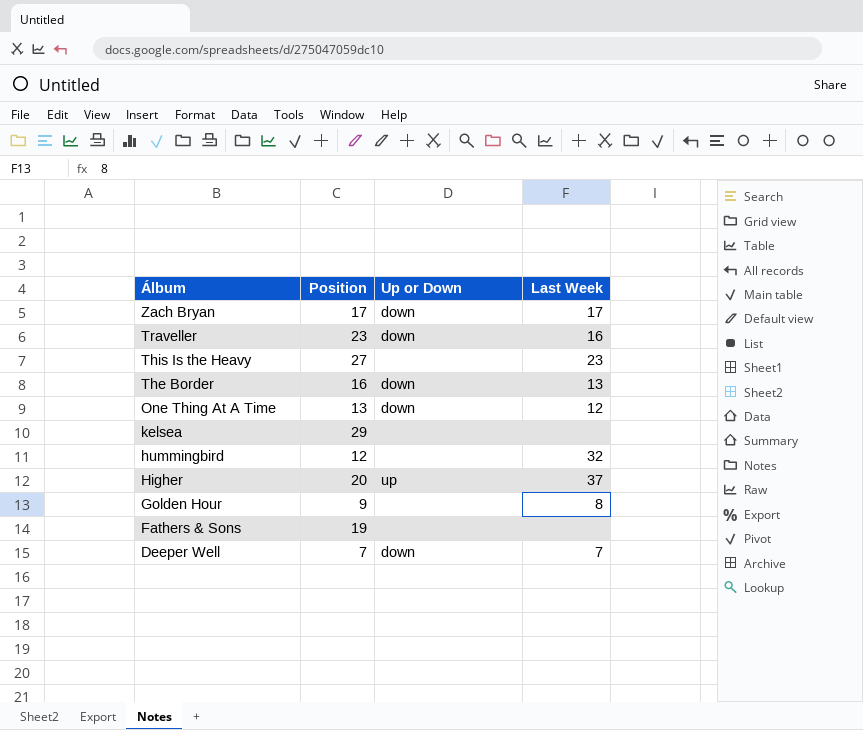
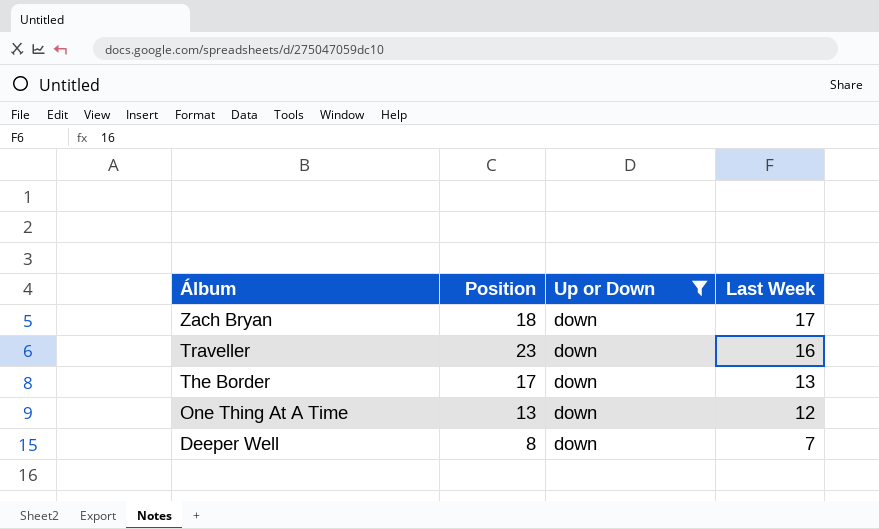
filter: none -> Up or Down = down
Zach Bryan | Position: 17 -> 18
The Border | Position: 16 -> 17
Deeper Well | Position: 7 -> 8

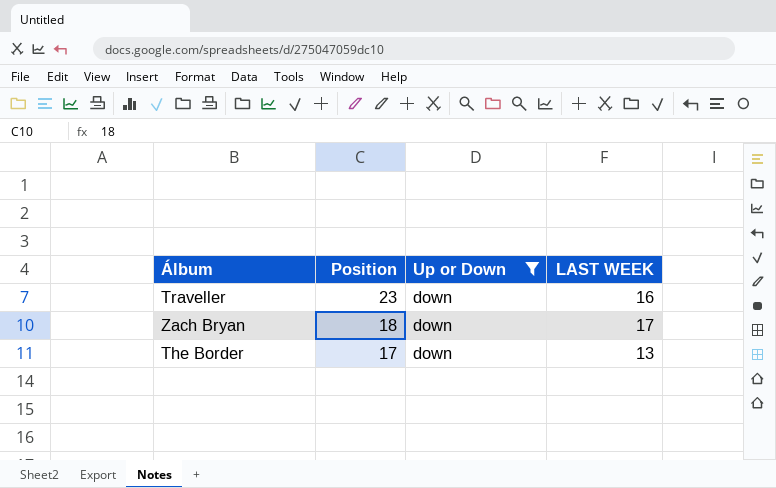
row order: Álbum descending -> Position descending
column name: Last Week -> LAST WEEK
row One Thing At A Time: 13 | down | 12 -> none
row Deeper Well: 8 | down | 7 -> none

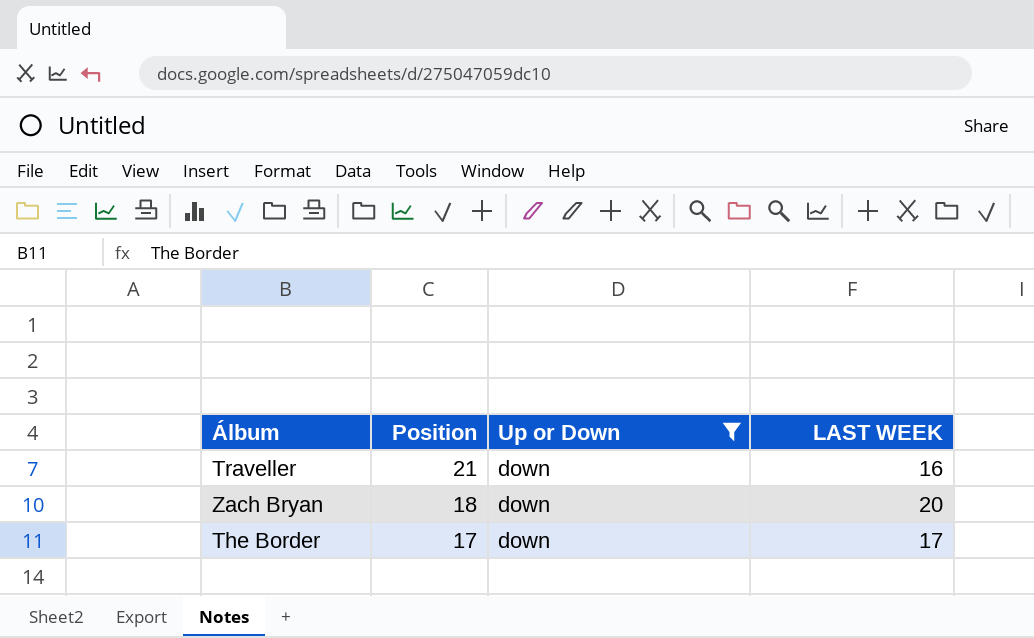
Traveller | Position: 23 -> 21
Zach Bryan | LAST WEEK: 17 -> 20
The Border | LAST WEEK: 13 -> 17

